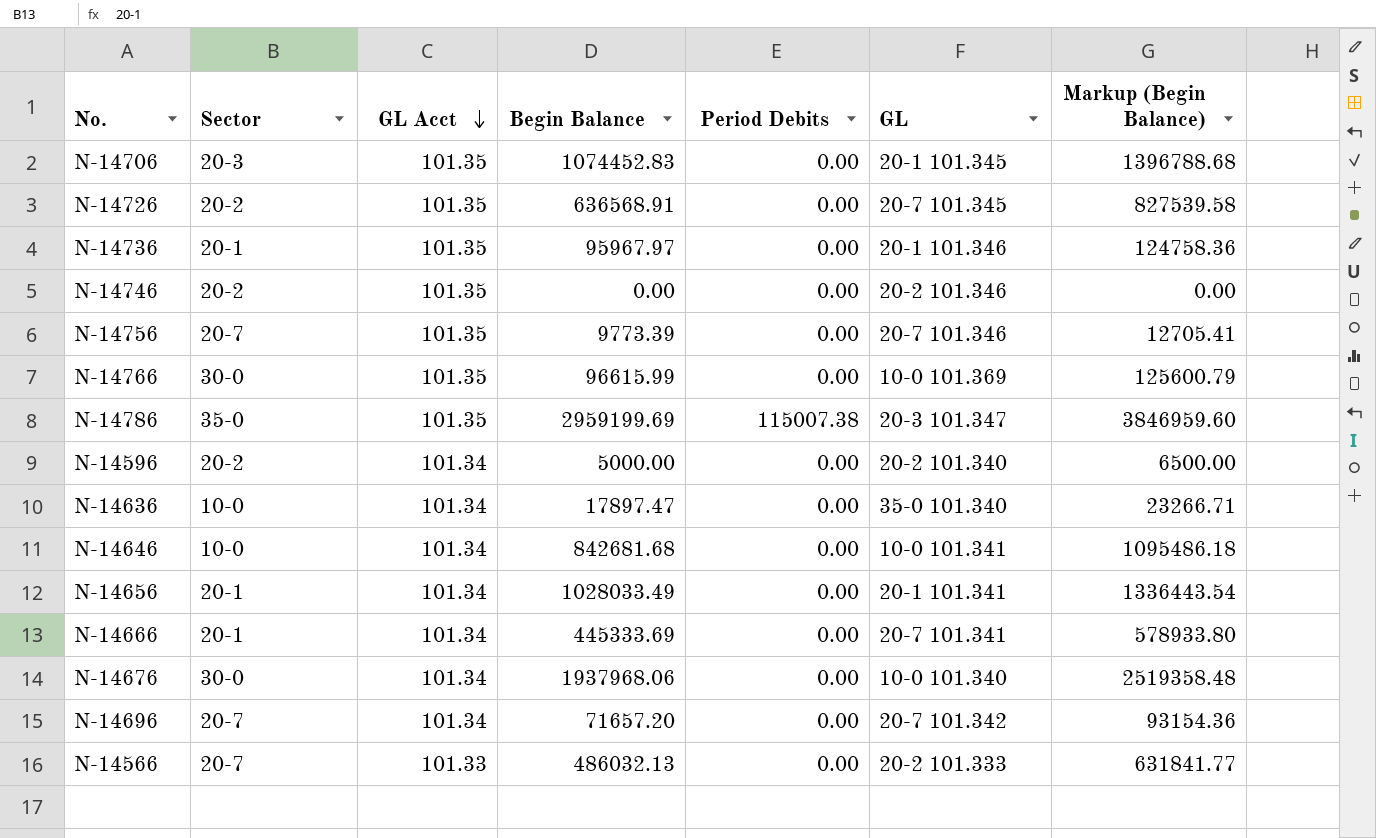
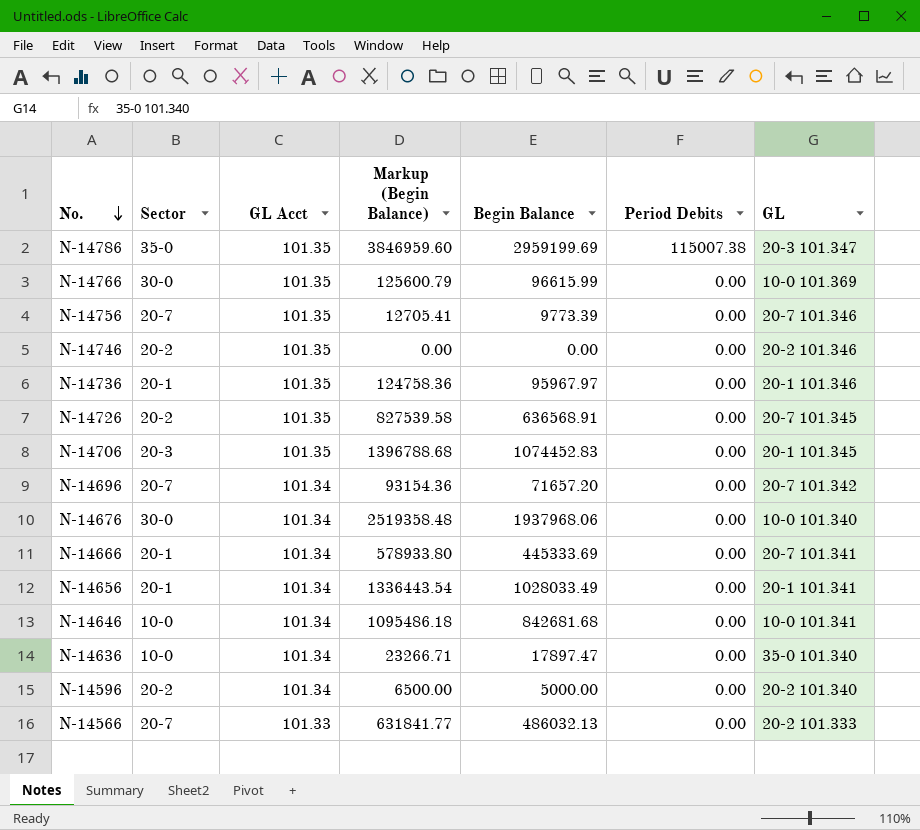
row order: GL Acct descending -> No. descending
column Markup (Begin Balance) | position: 7 -> 4

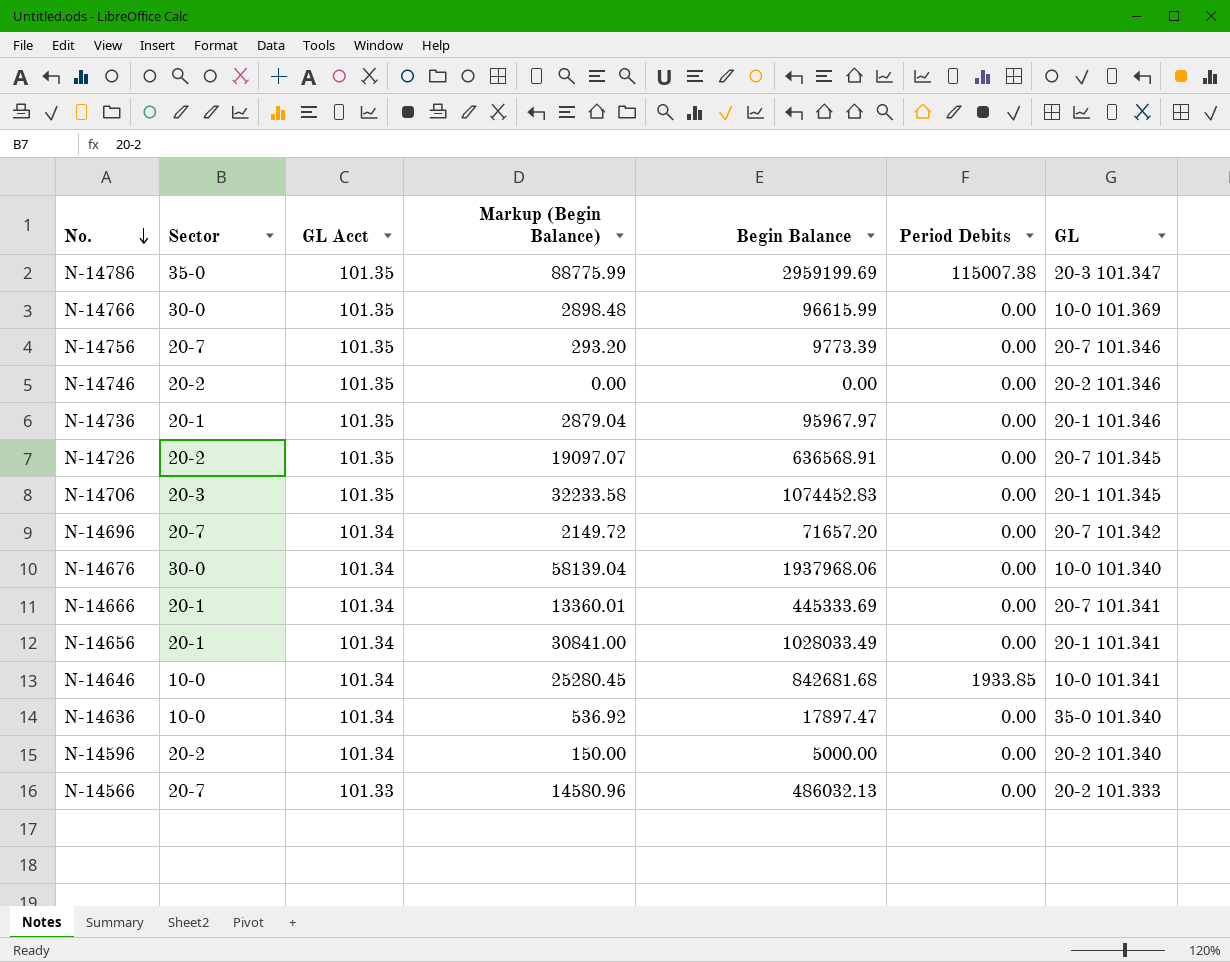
column Markup (Begin Balance) | formula: [Begin Balance] * 1.3 -> [Begin Balance] * 0.03
N-14646 | Period Debits: 0.00 -> 1933.85

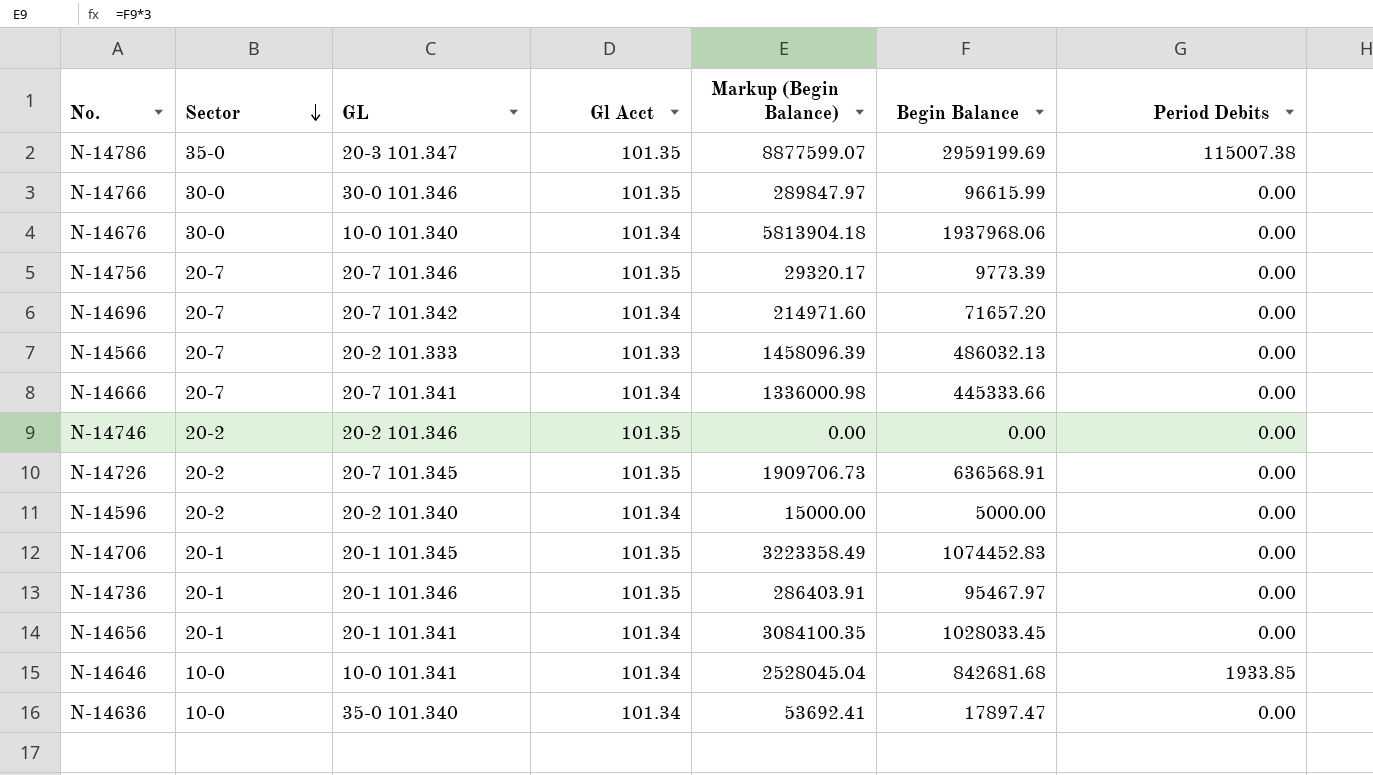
row order: No. descending -> Sector descending
column GL | position: 7 -> 3
column name: GL Acct -> Gl Acct
column Markup (Begin Balance) | formula: [Begin Balance] * 0.03 -> [Begin Balance] * 3
N-14766 | GL: 10-0 101.369 -> 30-0 101.346
N-14666 | Sector: 20-1 -> 20-7
N-14666 | Begin Balance: 445333.69 -> 445333.66
N-14706 | Sector: 20-3 -> 20-1
N-14736 | Begin Balance: 95967.97 -> 95467.97
N-14656 | Begin Balance: 1028033.49 -> 1028033.45

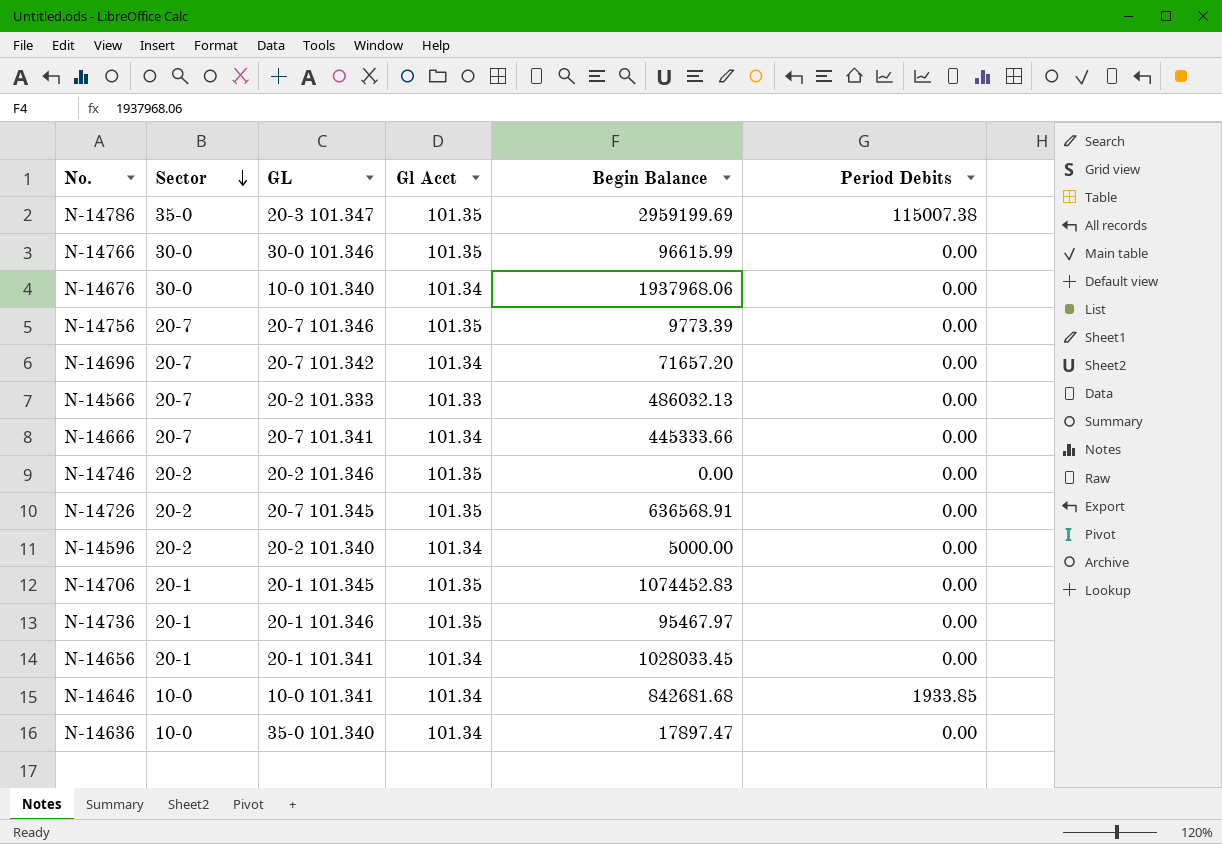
column Markup (Begin Balance) | formula: [Begin Balance] * 3 -> none

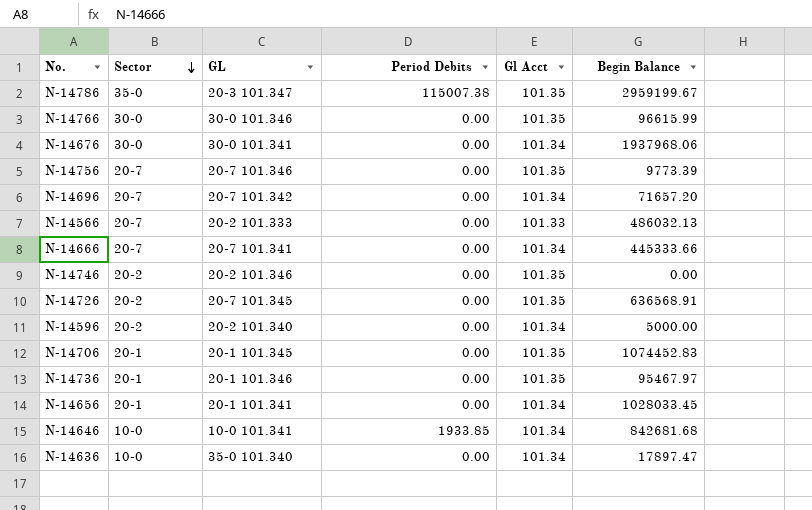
column Period Debits | position: 6 -> 4
N-14786 | Begin Balance: 2959199.69 -> 2959199.67
N-14676 | GL: 10-0 101.340 -> 30-0 101.341

